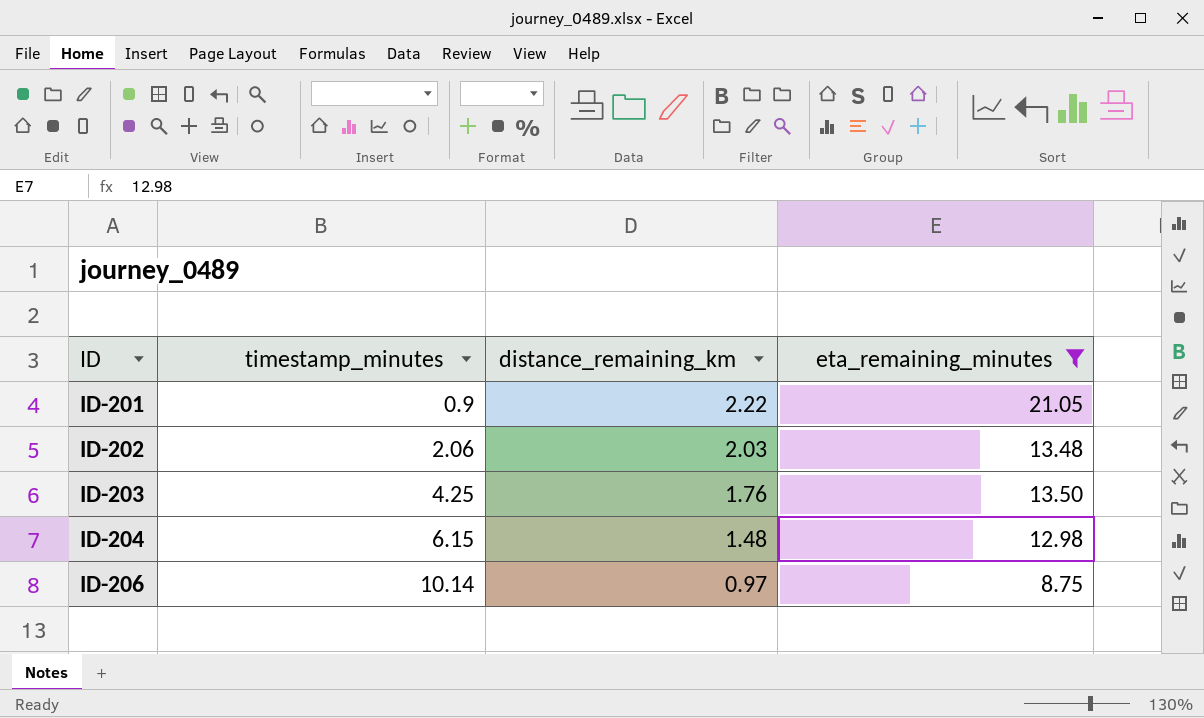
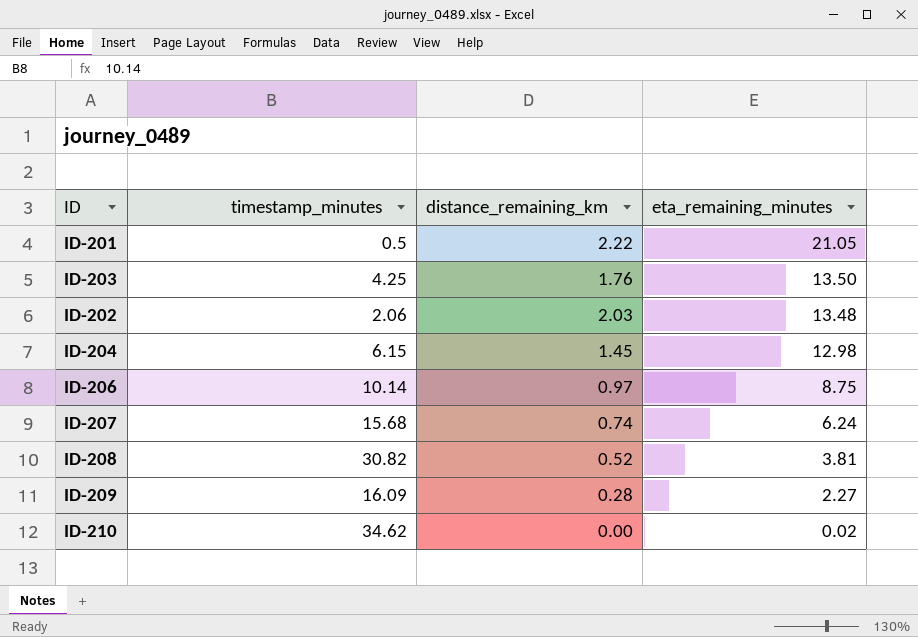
filter: eta_remaining_minutes >= 8.75 -> none
row order: ID ascending -> eta_remaining_minutes descending
ID-201 | timestamp_minutes: 0.9 -> 0.5
ID-204 | distance_remaining_km: 1.48 -> 1.45

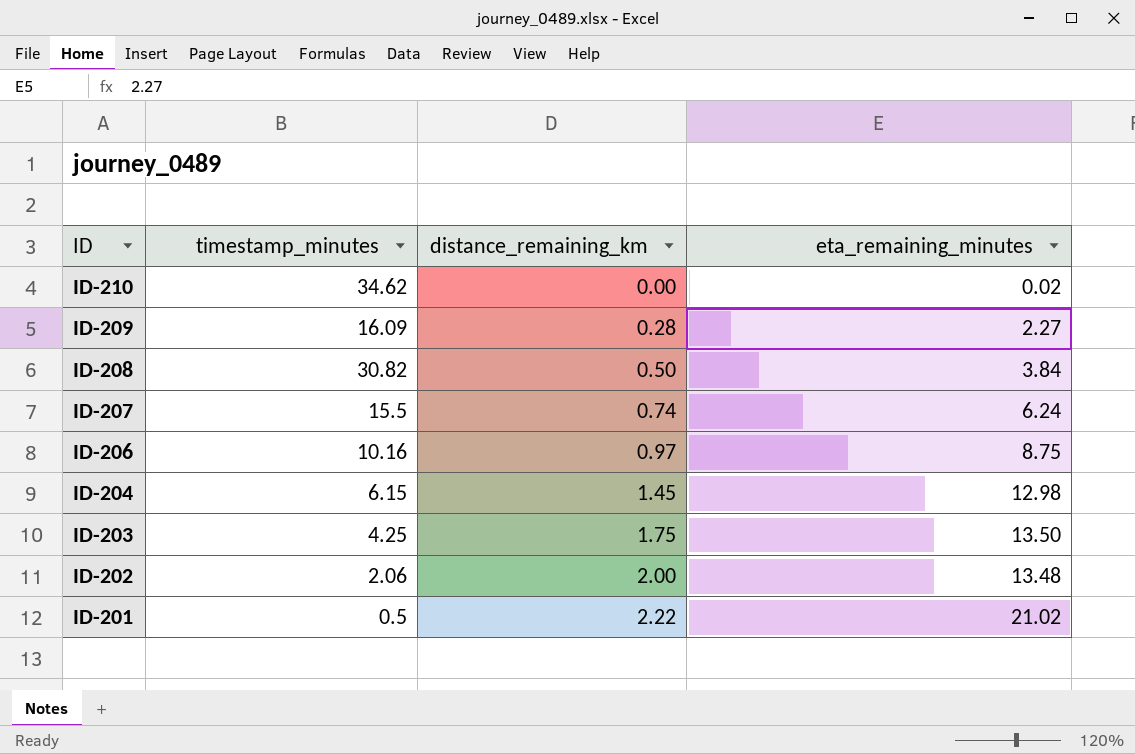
row order: eta_remaining_minutes descending -> ID descending
ID-208 | distance_remaining_km: 0.52 -> 0.50
ID-208 | eta_remaining_minutes: 3.81 -> 3.84
ID-207 | timestamp_minutes: 15.68 -> 15.5
ID-206 | timestamp_minutes: 10.14 -> 10.16
ID-203 | distance_remaining_km: 1.76 -> 1.75
ID-202 | distance_remaining_km: 2.03 -> 2.00
ID-201 | eta_remaining_minutes: 21.05 -> 21.02

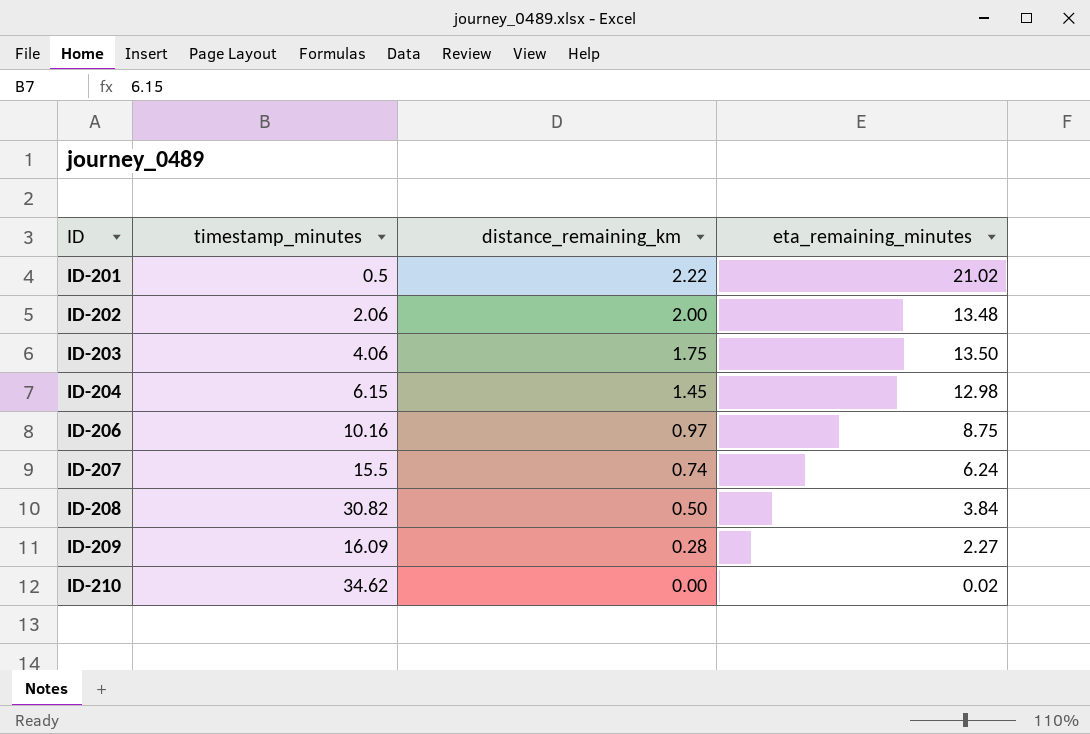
row order: ID descending -> ID ascending
ID-203 | timestamp_minutes: 4.25 -> 4.06

